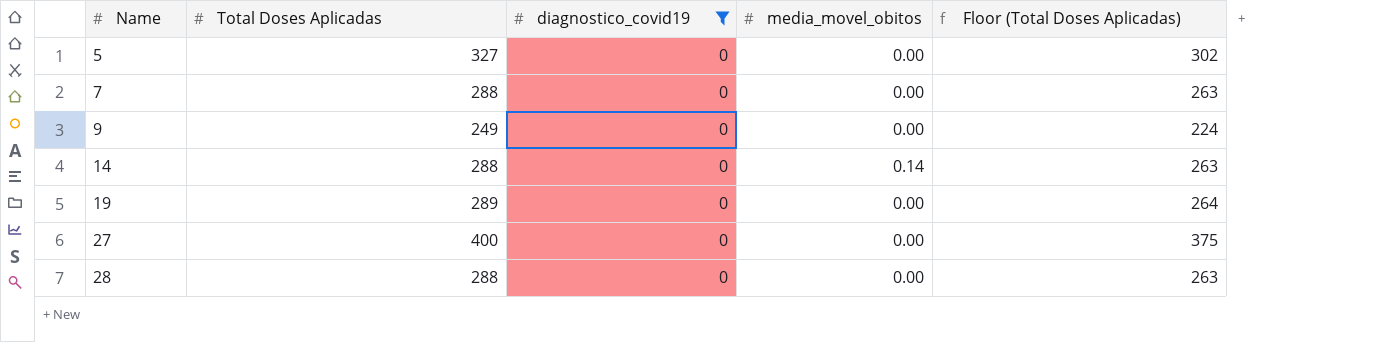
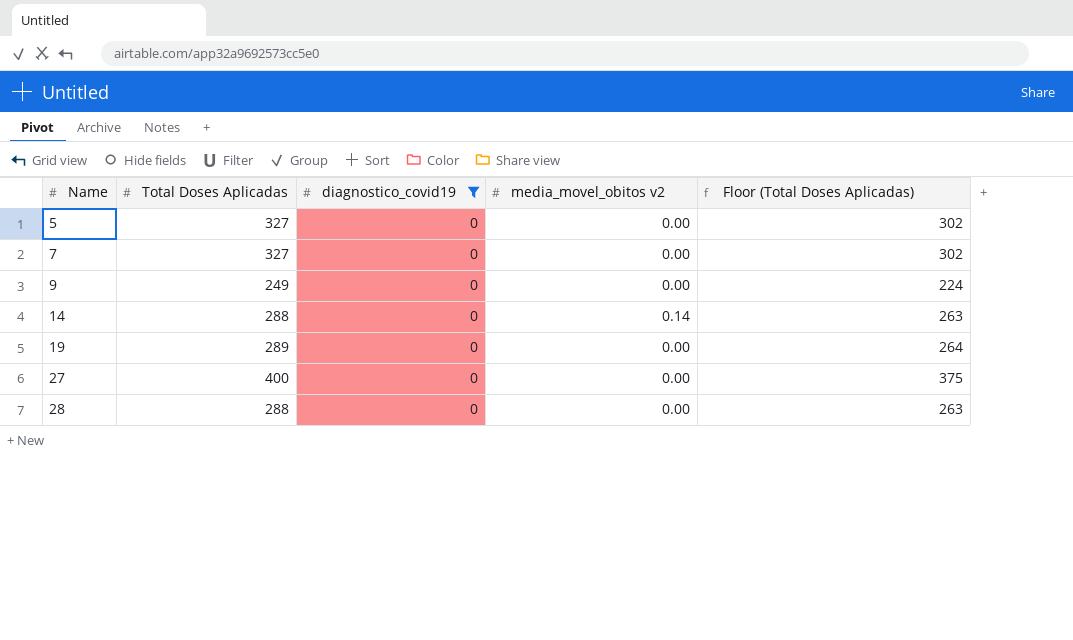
column name: media_movel_obitos -> media_movel_obitos v2
7 | Total Doses Aplicadas: 288 -> 327
7 | Floor (Total Doses Aplicadas): 263 -> 302

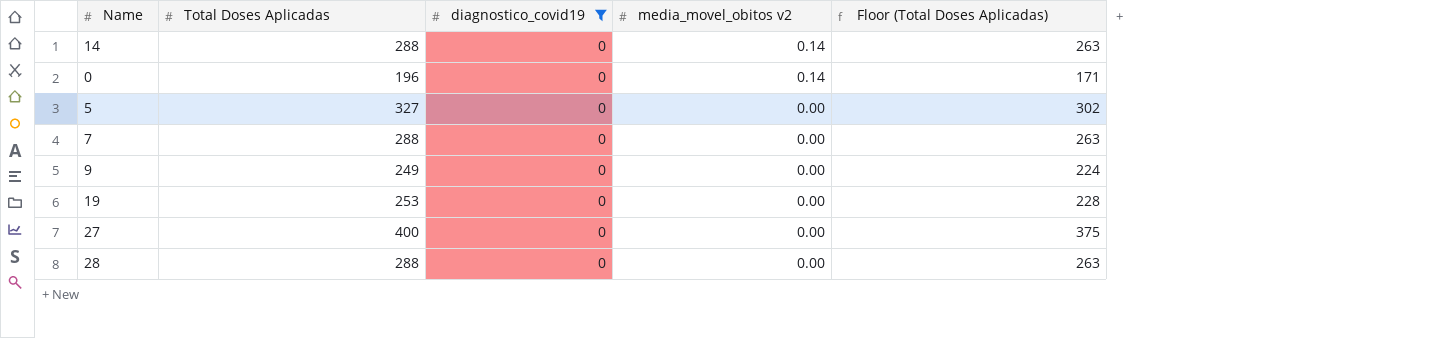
row order: Name ascending -> media_movel_obitos v2 descending
row 0: none -> 196 | 0 | 0.14 | 171
7 | Total Doses Aplicadas: 327 -> 288
7 | Floor (Total Doses Aplicadas): 302 -> 263
19 | Total Doses Aplicadas: 289 -> 253
19 | Floor (Total Doses Aplicadas): 264 -> 228

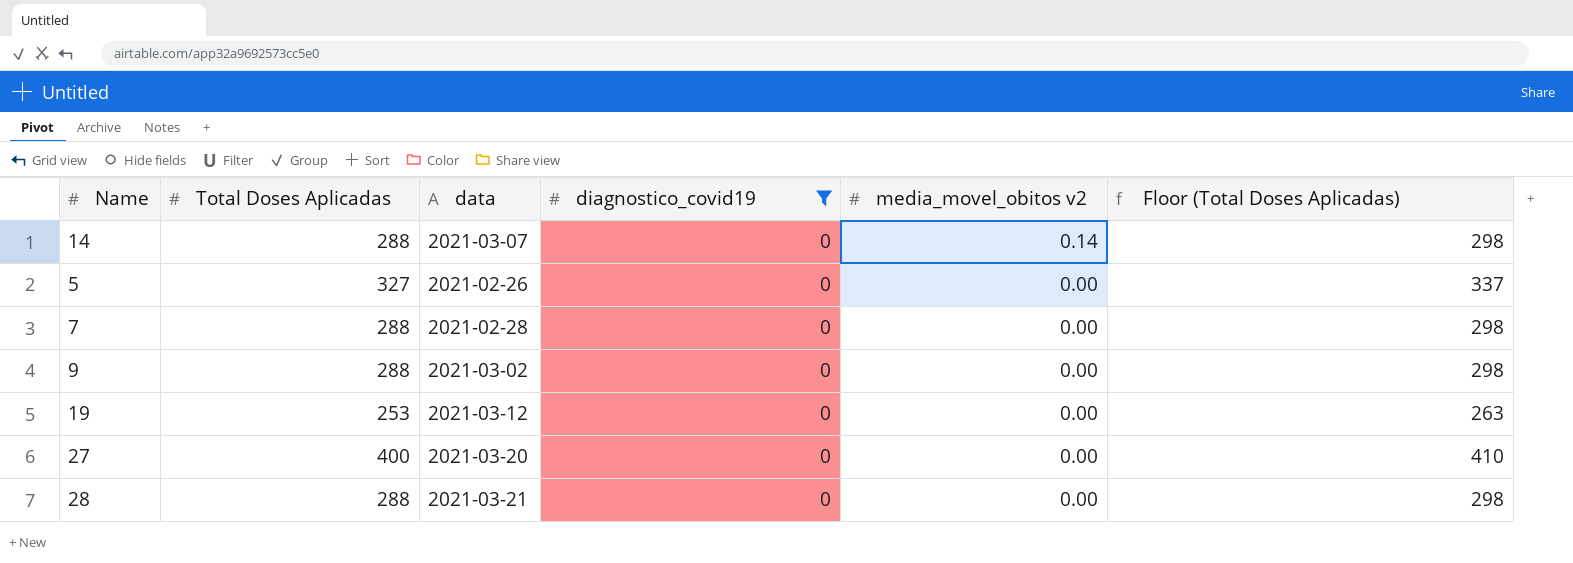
column data | position: none -> 3
column Floor (Total Doses Aplicadas) | formula: [Total Doses Aplicadas] - 25 -> [Total Doses Aplicadas] + 10
row 0: 196 | 0 | 0.14 | 171 -> none
9 | Total Doses Aplicadas: 249 -> 288

